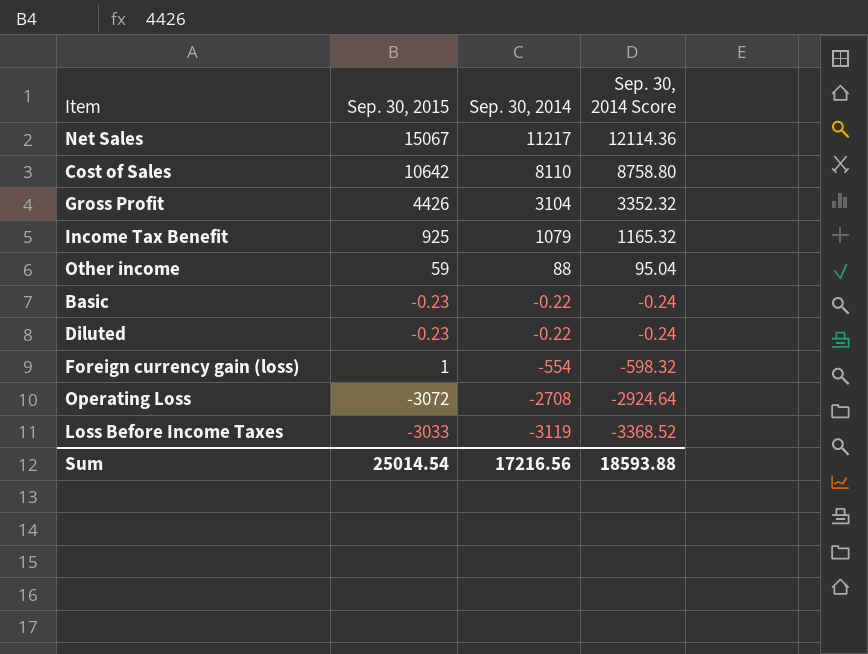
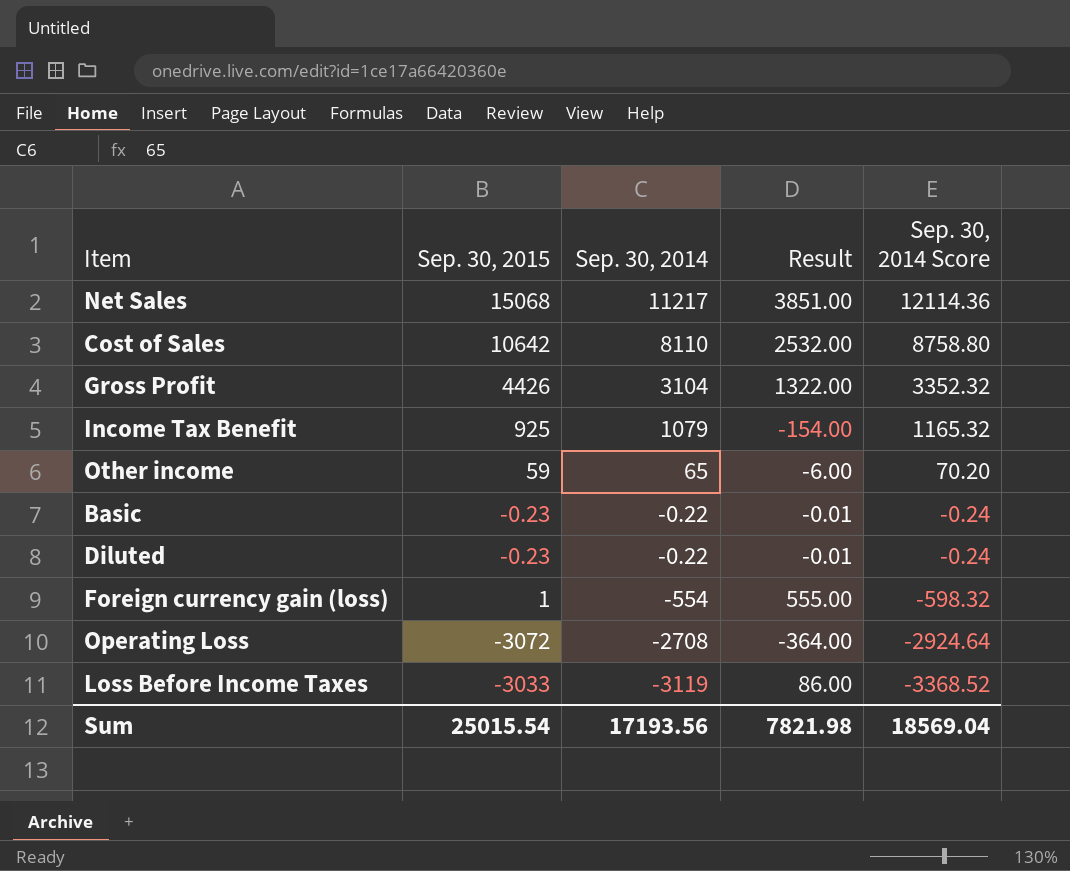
column Result | formula: none -> [Sep. 30, 2015] - [Sep. 30, 2014]
Net Sales | Sep. 30, 2015: 15067 -> 15068
Other income | Sep. 30, 2014: 88 -> 65
Other income | Sep. 30, 2014 Score: 95.04 -> 70.20
Sum | Sep. 30, 2015: 25014.54 -> 25015.54
Sum | Sep. 30, 2014: 17216.56 -> 17193.56
Sum | Sep. 30, 2014 Score: 18593.88 -> 18569.04

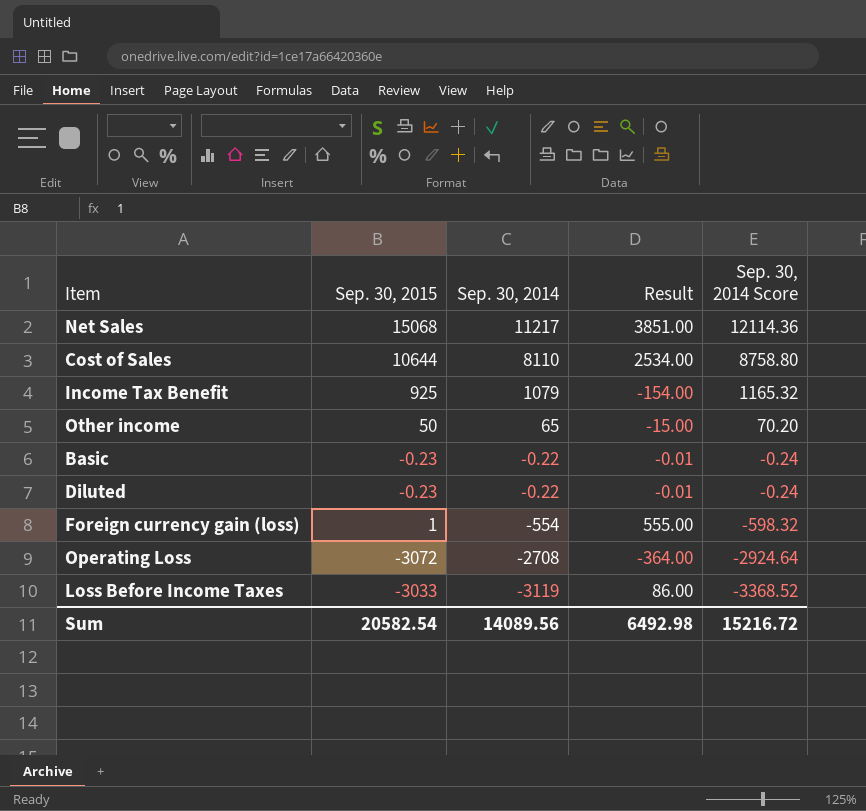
row Gross Profit: 4426 | 3104 | 1322.00 | 3352.32 -> none
Cost of Sales | Sep. 30, 2015: 10642 -> 10644
Cost of Sales | Result: 2532.00 -> 2534.00
Other income | Sep. 30, 2015: 59 -> 50
Other income | Result: -6.00 -> -15.00
Sum | Sep. 30, 2015: 25015.54 -> 20582.54
Sum | Sep. 30, 2014: 17193.56 -> 14089.56
Sum | Result: 7821.98 -> 6492.98
Sum | Sep. 30, 2014 Score: 18569.04 -> 15216.72

